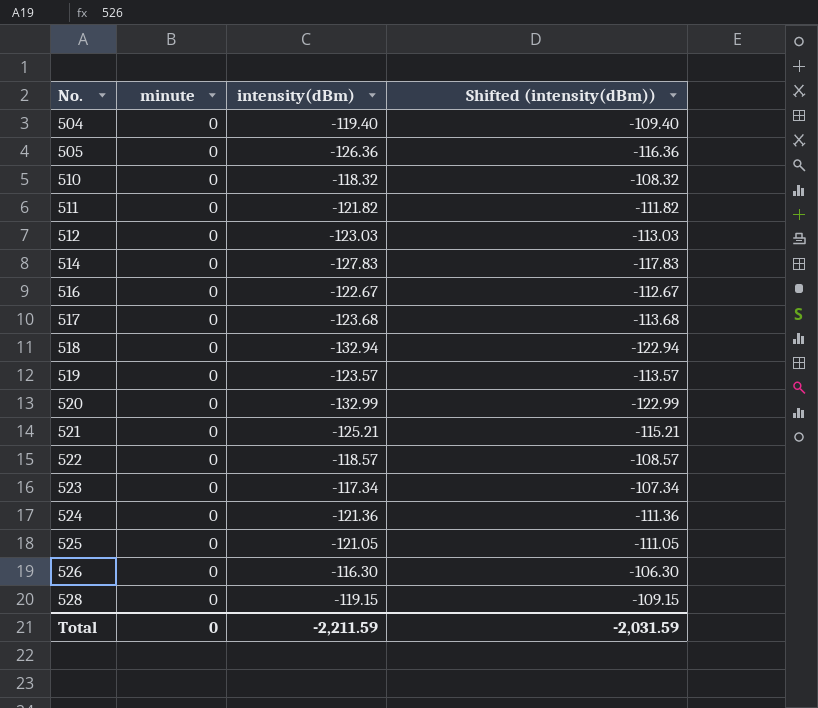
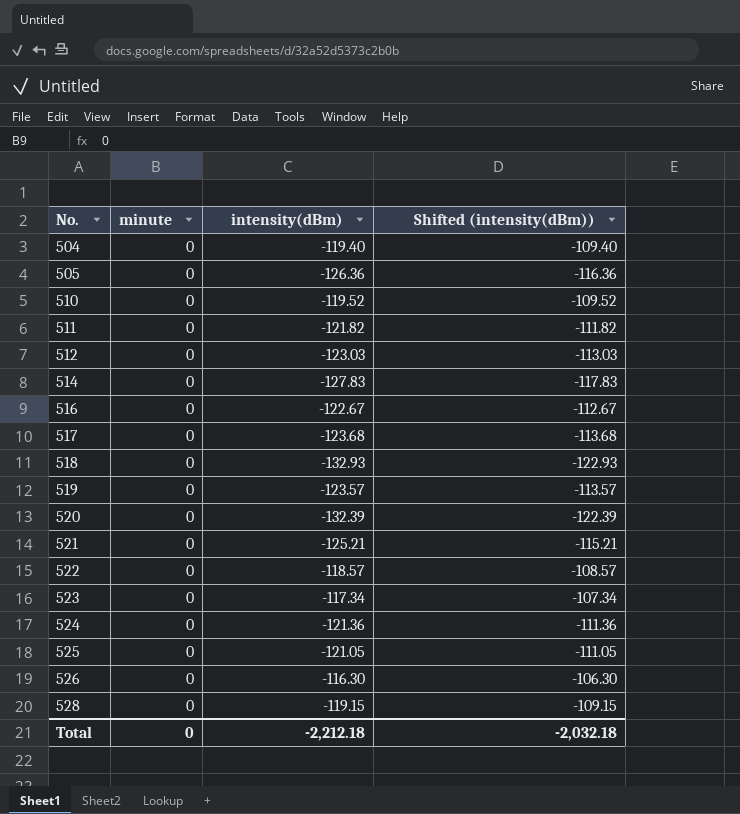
510 | intensity(dBm): -118.32 -> -119.52
510 | Shifted (intensity(dBm)): -108.32 -> -109.52
518 | intensity(dBm): -132.94 -> -132.93
518 | Shifted (intensity(dBm)): -122.94 -> -122.93
520 | intensity(dBm): -132.99 -> -132.39
520 | Shifted (intensity(dBm)): -122.99 -> -122.39
Total | intensity(dBm): -2,211.59 -> -2,212.18
Total | Shifted (intensity(dBm)): -2,031.59 -> -2,032.18

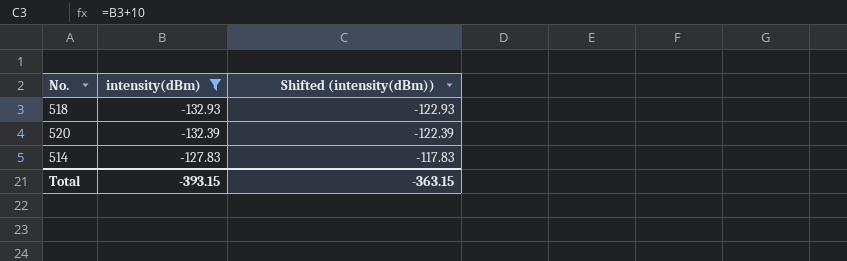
filter: none -> intensity(dBm) <= -127.83
row order: No. ascending -> intensity(dBm) ascending
column minute | position: 2 -> none
Total | intensity(dBm): -2,212.18 -> -393.15
Total | Shifted (intensity(dBm)): -2,032.18 -> -363.15

